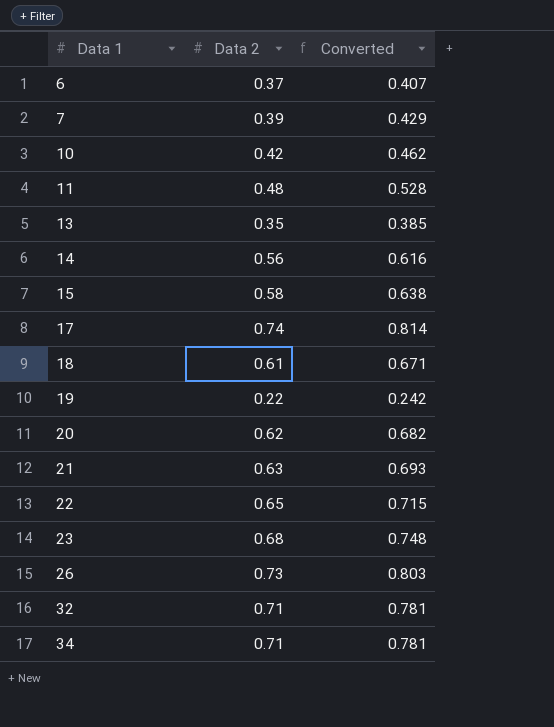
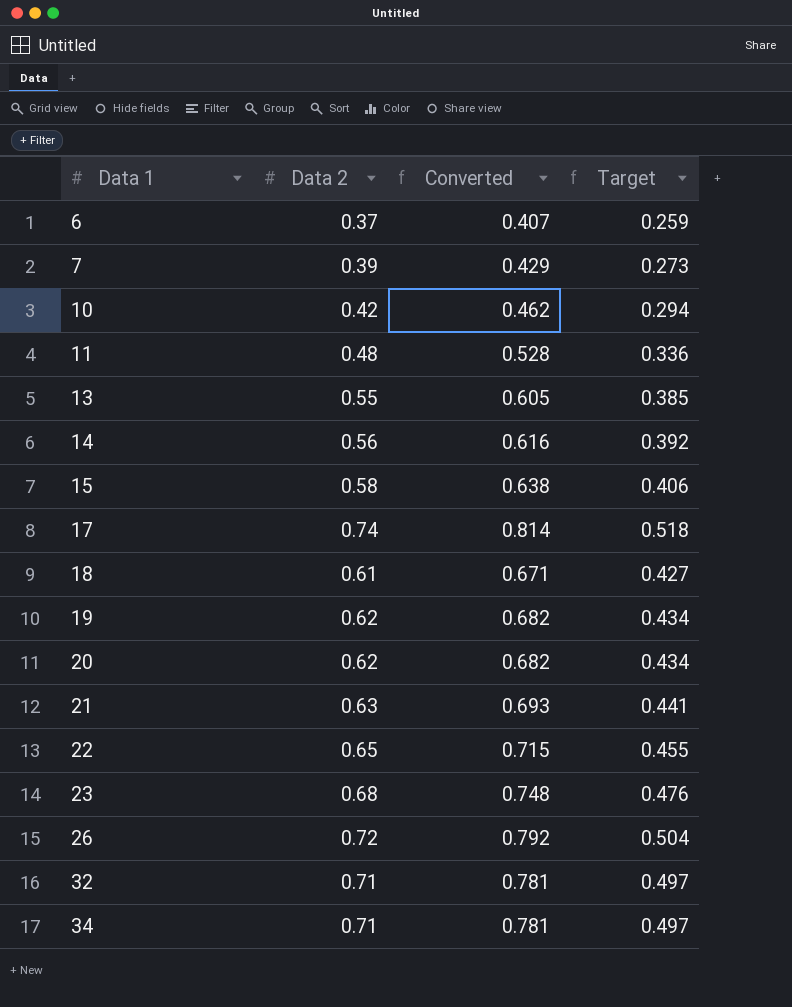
column Target | formula: none -> [Data 2] * 0.7
13 | Data 2: 0.35 -> 0.55
13 | Converted: 0.385 -> 0.605
19 | Data 2: 0.22 -> 0.62
19 | Converted: 0.242 -> 0.682
26 | Data 2: 0.73 -> 0.72
26 | Converted: 0.803 -> 0.792

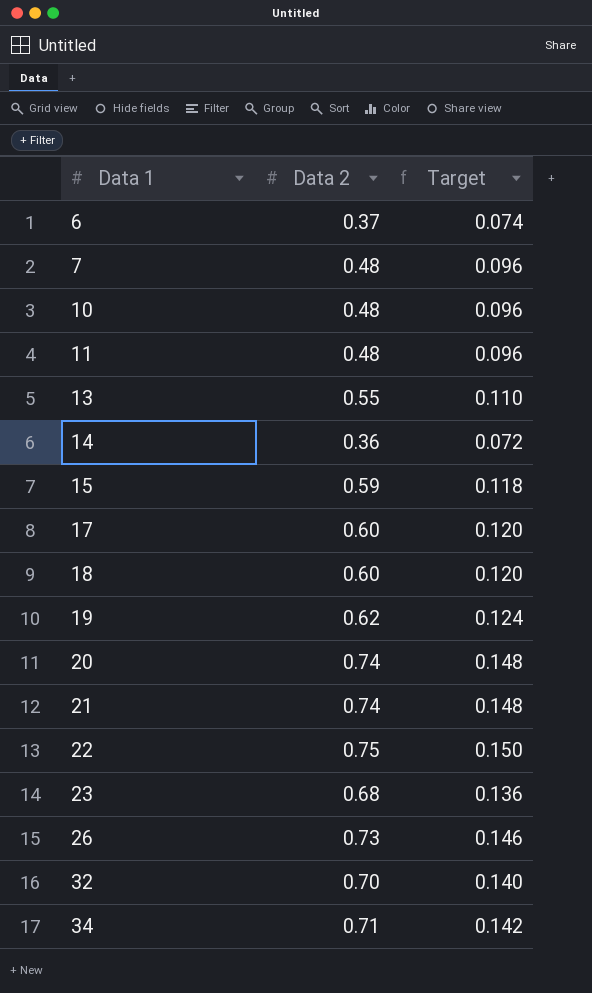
column Converted | formula: [Data 2] * 1.1 -> none
column Target | formula: [Data 2] * 0.7 -> [Data 2] * 0.2
7 | Data 2: 0.39 -> 0.48
10 | Data 2: 0.42 -> 0.48
14 | Data 2: 0.56 -> 0.36
15 | Data 2: 0.58 -> 0.59
17 | Data 2: 0.74 -> 0.60
18 | Data 2: 0.61 -> 0.60
20 | Data 2: 0.62 -> 0.74
21 | Data 2: 0.63 -> 0.74
22 | Data 2: 0.65 -> 0.75
26 | Data 2: 0.72 -> 0.73
32 | Data 2: 0.71 -> 0.70

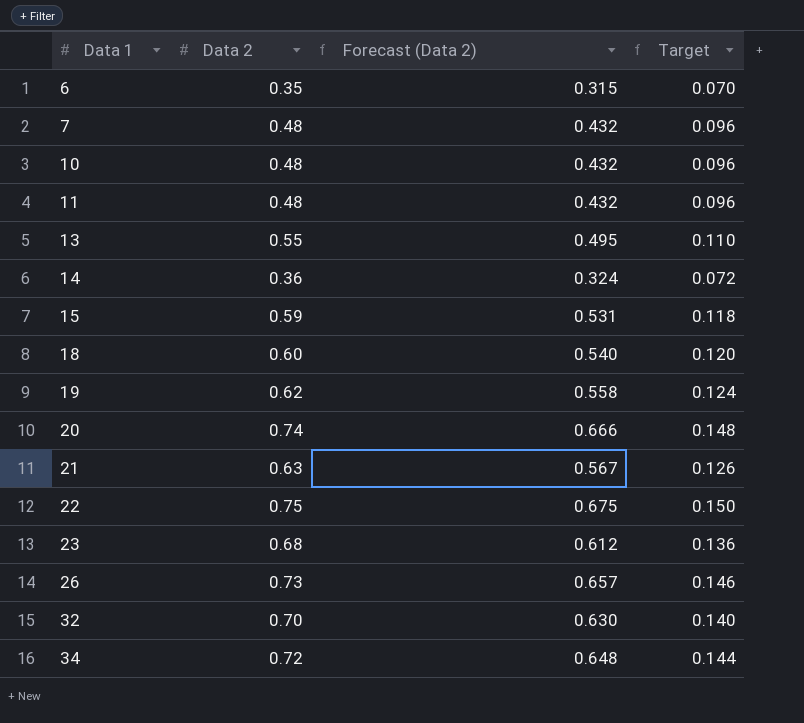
column Forecast (Data 2) | formula: none -> [Data 2] * 0.9
row 17: 0.60 | 0.120 -> none
6 | Data 2: 0.37 -> 0.35
6 | Target: 0.074 -> 0.070
21 | Data 2: 0.74 -> 0.63
21 | Target: 0.148 -> 0.126
34 | Data 2: 0.71 -> 0.72
34 | Target: 0.142 -> 0.144

